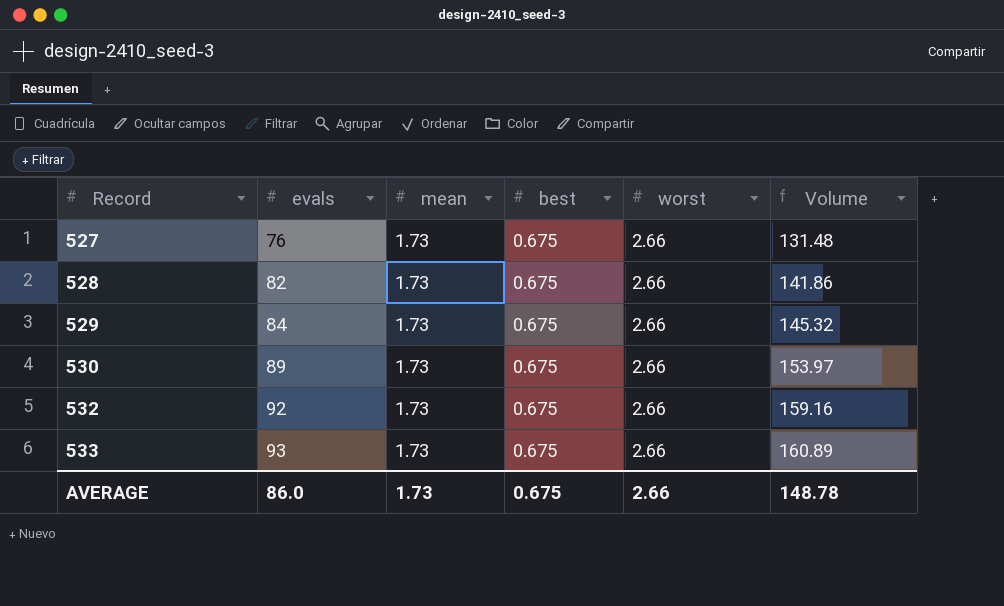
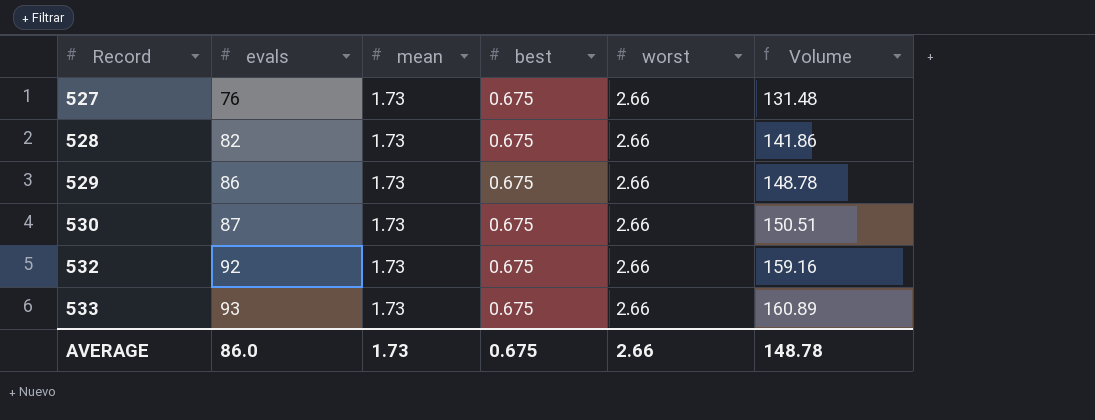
529 | evals: 84 -> 86
529 | Volume: 145.32 -> 148.78
530 | evals: 89 -> 87
530 | Volume: 153.97 -> 150.51

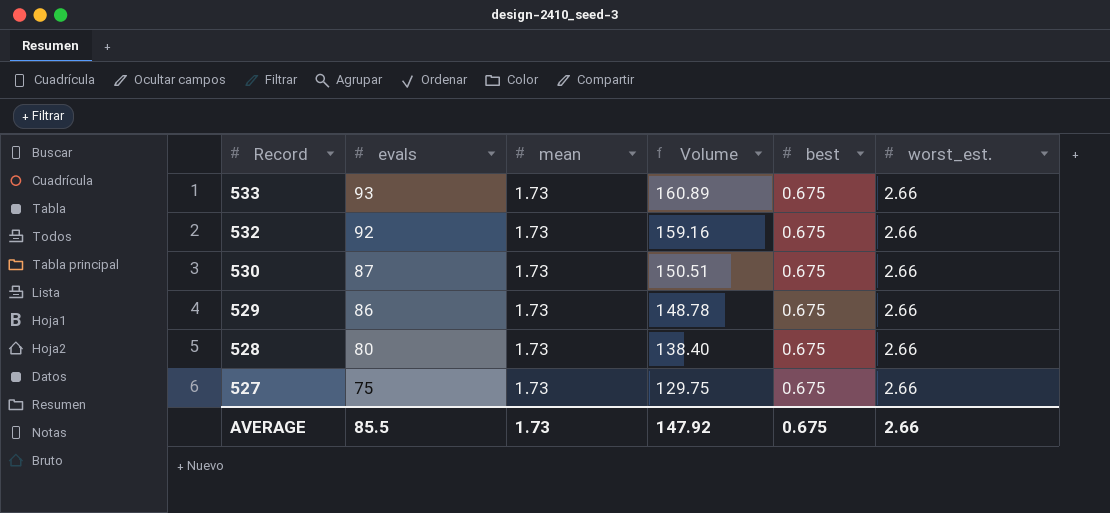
row order: Record ascending -> Record descending
column Volume | position: 6 -> 4
column name: worst -> worst_est.
528 | evals: 82 -> 80
528 | Volume: 141.86 -> 138.40
527 | evals: 76 -> 75
527 | Volume: 131.48 -> 129.75
AVERAGE | evals: 86.0 -> 85.5
AVERAGE | Volume: 148.78 -> 147.92

